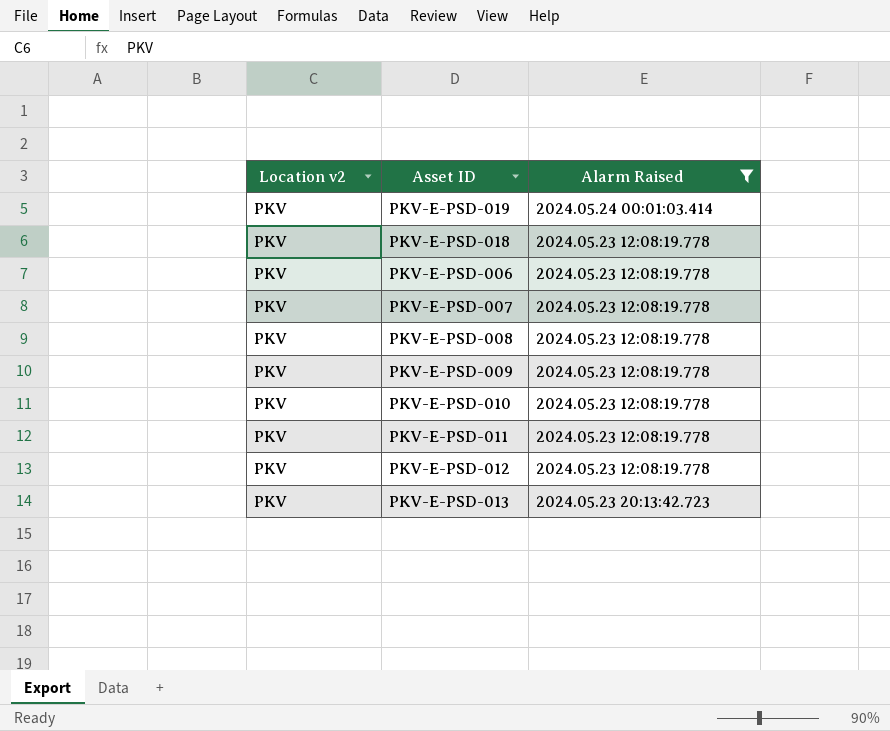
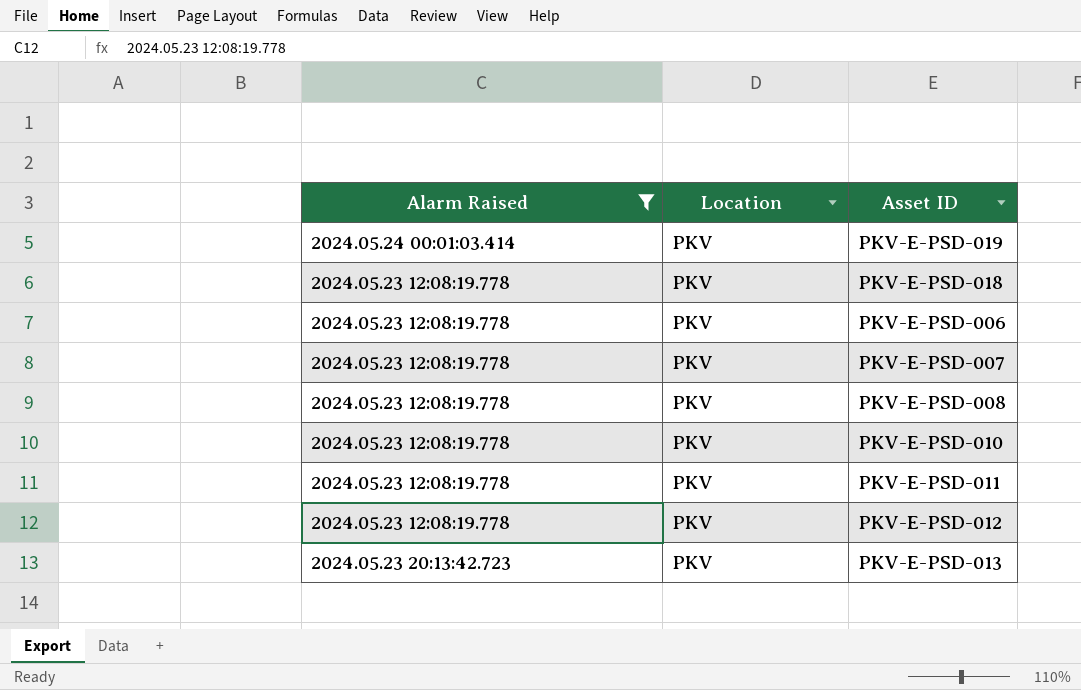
column Alarm Raised | position: 3 -> 1
column name: Location v2 -> Location
row PKV-E-PSD-009: PKV | 2024.05.23 12:08:19.778 -> none

